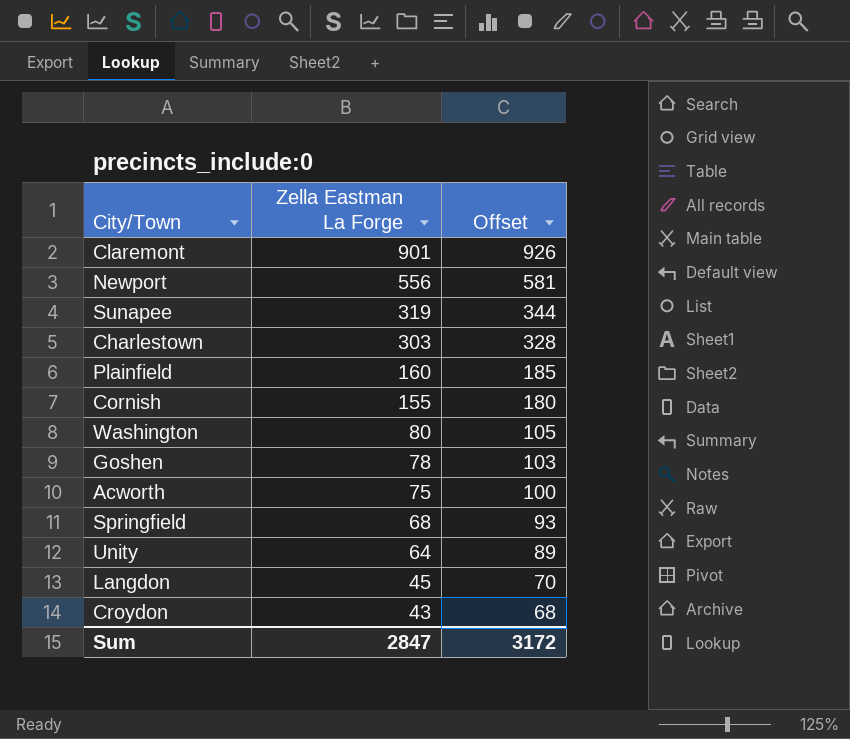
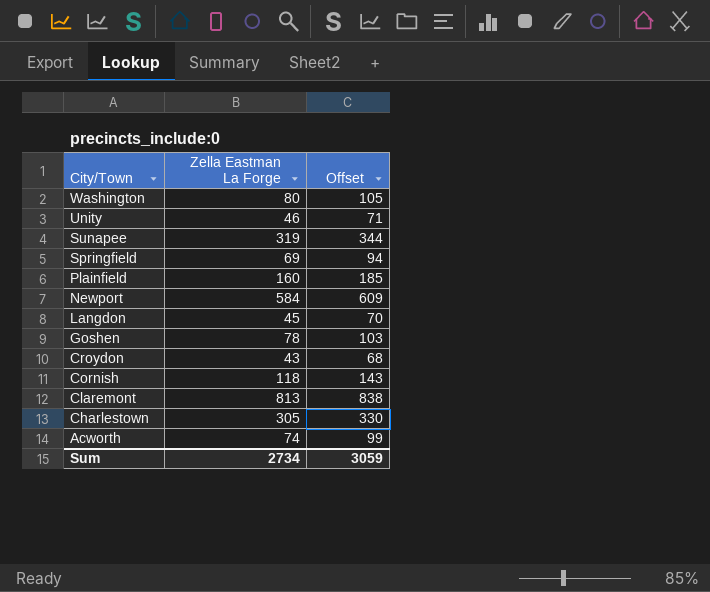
row order: Zella Eastman La Forge descending -> City/Town descending
Unity | Zella Eastman La Forge: 64 -> 46
Unity | Offset: 89 -> 71
Springfield | Zella Eastman La Forge: 68 -> 69
Springfield | Offset: 93 -> 94
Newport | Zella Eastman La Forge: 556 -> 584
Newport | Offset: 581 -> 609
Cornish | Zella Eastman La Forge: 155 -> 118
Cornish | Offset: 180 -> 143
Claremont | Zella Eastman La Forge: 901 -> 813
Claremont | Offset: 926 -> 838
Charlestown | Zella Eastman La Forge: 303 -> 305
Charlestown | Offset: 328 -> 330
Acworth | Zella Eastman La Forge: 75 -> 74
Acworth | Offset: 100 -> 99
Sum | Zella Eastman La Forge: 2847 -> 2734
Sum | Offset: 3172 -> 3059

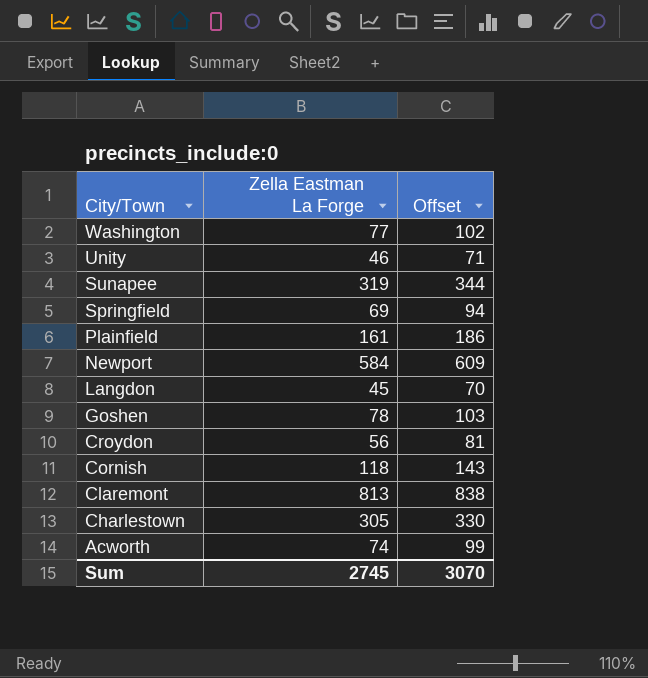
Washington | Zella Eastman La Forge: 80 -> 77
Washington | Offset: 105 -> 102
Plainfield | Zella Eastman La Forge: 160 -> 161
Plainfield | Offset: 185 -> 186
Croydon | Zella Eastman La Forge: 43 -> 56
Croydon | Offset: 68 -> 81
Sum | Zella Eastman La Forge: 2734 -> 2745
Sum | Offset: 3059 -> 3070

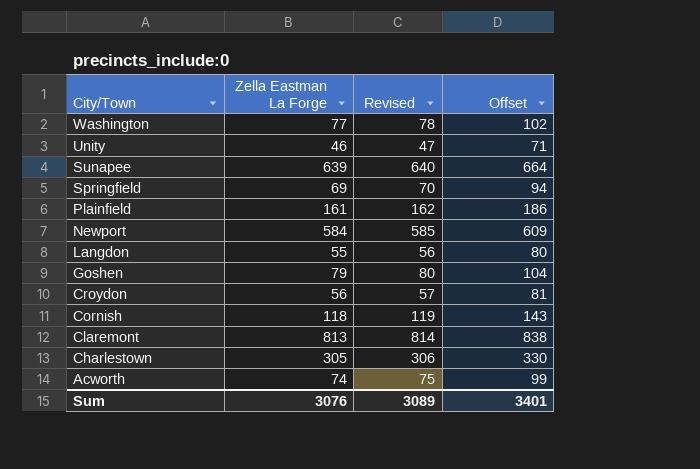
column Revised | formula: none -> [Zella Eastman La Forge] + 1
Sunapee | Zella Eastman La Forge: 319 -> 639
Sunapee | Offset: 344 -> 664
Langdon | Zella Eastman La Forge: 45 -> 55
Langdon | Offset: 70 -> 80
Goshen | Zella Eastman La Forge: 78 -> 79
Goshen | Offset: 103 -> 104
Sum | Zella Eastman La Forge: 2745 -> 3076
Sum | Offset: 3070 -> 3401

